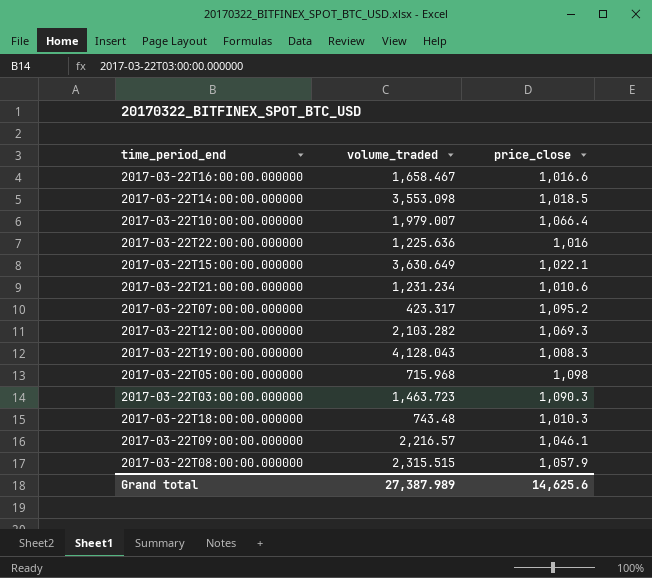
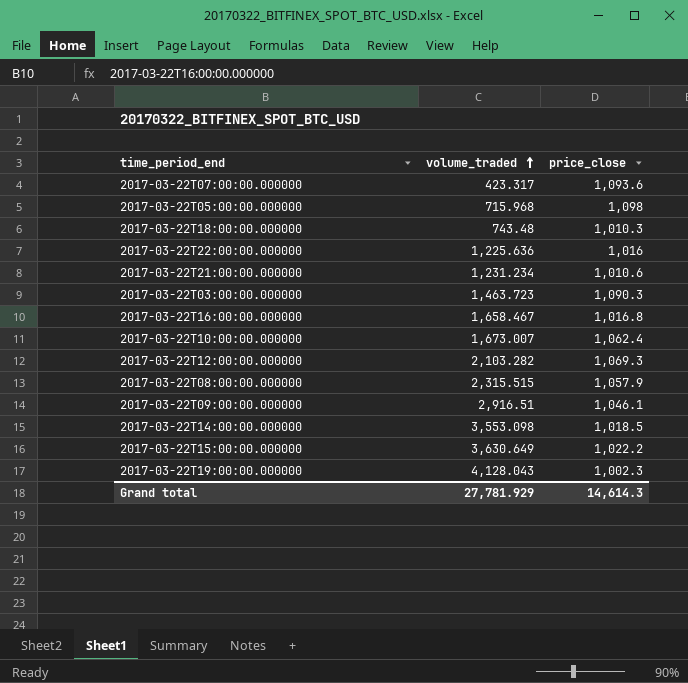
row order: none -> volume_traded ascending
2017-03-22T07:00:00.000000 | price_close: 1,095.2 -> 1,093.6
2017-03-22T16:00:00.000000 | price_close: 1,016.6 -> 1,016.8
2017-03-22T10:00:00.000000 | volume_traded: 1,979.007 -> 1,673.007
2017-03-22T10:00:00.000000 | price_close: 1,066.4 -> 1,062.4
2017-03-22T09:00:00.000000 | volume_traded: 2,216.57 -> 2,916.51
2017-03-22T15:00:00.000000 | price_close: 1,022.1 -> 1,022.2
2017-03-22T19:00:00.000000 | price_close: 1,008.3 -> 1,002.3
Grand total | volume_traded: 27,387.989 -> 27,781.929
Grand total | price_close: 14,625.6 -> 14,614.3

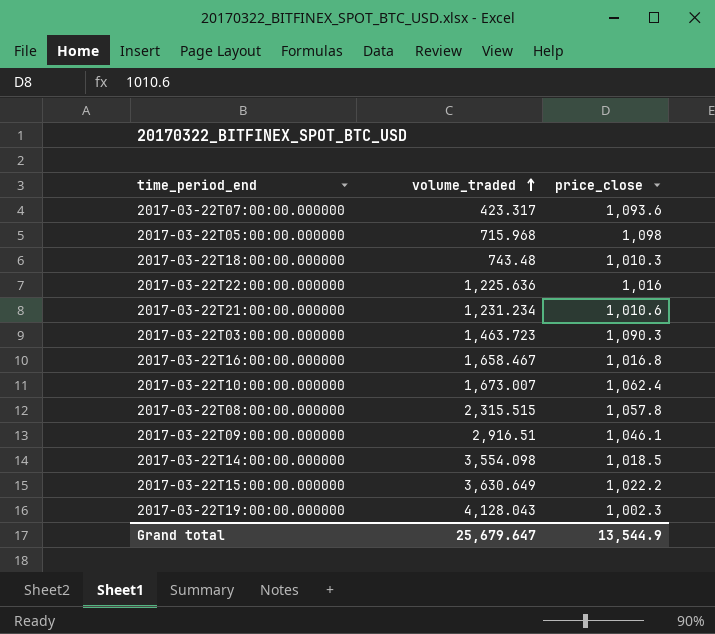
row 2017-03-22T12:00:00.000000: 2,103.282 | 1,069.3 -> none
2017-03-22T08:00:00.000000 | price_close: 1,057.9 -> 1,057.8
2017-03-22T14:00:00.000000 | volume_traded: 3,553.098 -> 3,554.098
Grand total | volume_traded: 27,781.929 -> 25,679.647
Grand total | price_close: 14,614.3 -> 13,544.9

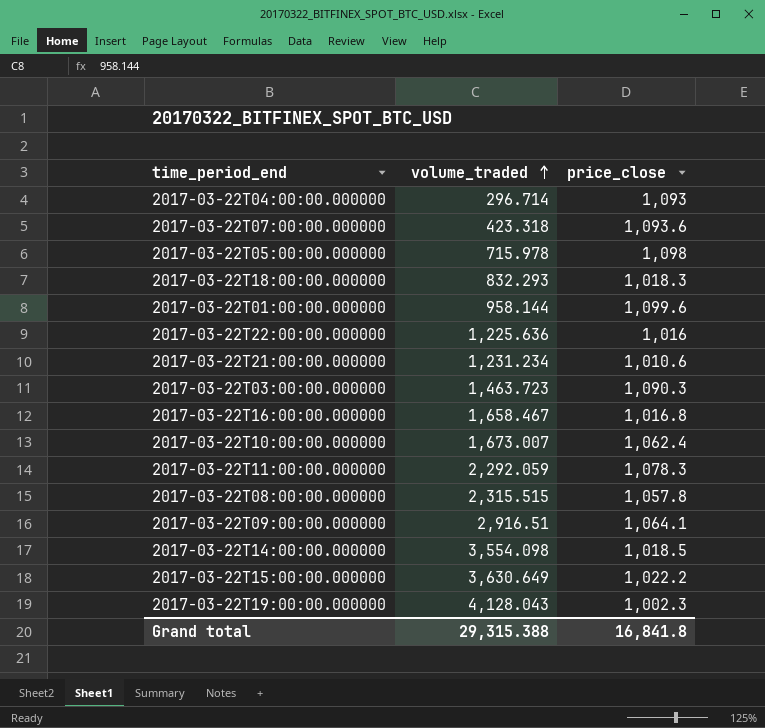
row 2017-03-22T04:00:00.000000: none -> 296.714 | 1,093
2017-03-22T07:00:00.000000 | volume_traded: 423.317 -> 423.318
2017-03-22T05:00:00.000000 | volume_traded: 715.968 -> 715.978
2017-03-22T18:00:00.000000 | volume_traded: 743.48 -> 832.293
2017-03-22T18:00:00.000000 | price_close: 1,010.3 -> 1,018.3
row 2017-03-22T01:00:00.000000: none -> 958.144 | 1,099.6
row 2017-03-22T11:00:00.000000: none -> 2,292.059 | 1,078.3
2017-03-22T09:00:00.000000 | price_close: 1,046.1 -> 1,064.1
Grand total | volume_traded: 25,679.647 -> 29,315.388
Grand total | price_close: 13,544.9 -> 16,841.8

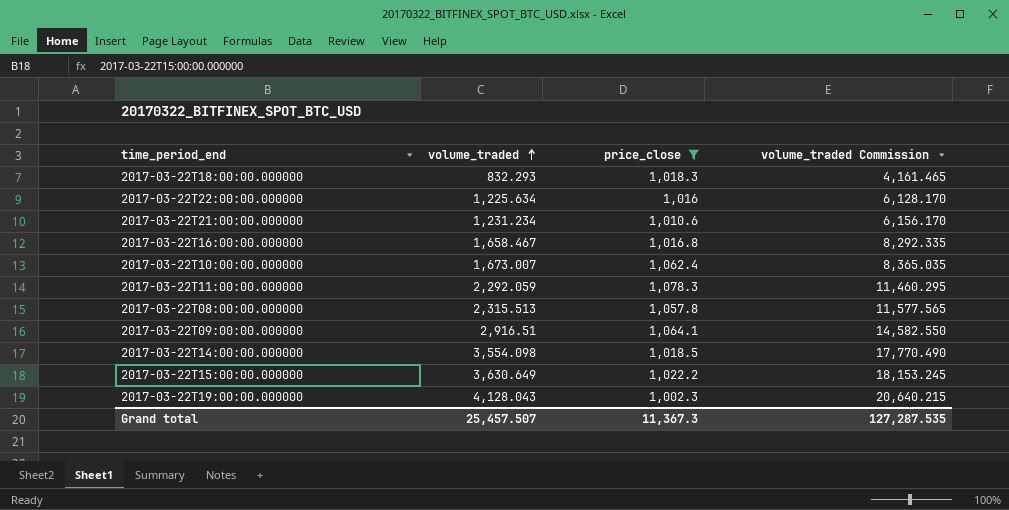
filter: none -> price_close <= 1,078.3
column volume_traded Commission | formula: none -> [volume_traded] * 5
2017-03-22T22:00:00.000000 | volume_traded: 1,225.636 -> 1,225.634
2017-03-22T08:00:00.000000 | volume_traded: 2,315.515 -> 2,315.513
Grand total | volume_traded: 29,315.388 -> 25,457.507
Grand total | price_close: 16,841.8 -> 11,367.3

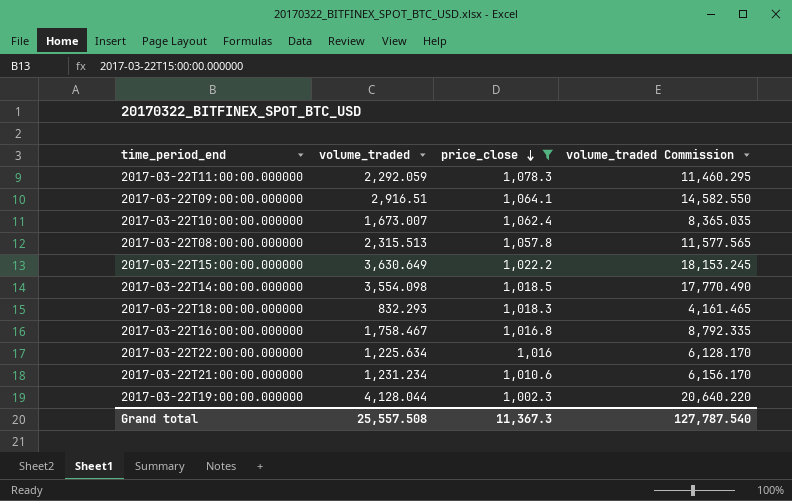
row order: volume_traded ascending -> price_close descending
2017-03-22T16:00:00.000000 | volume_traded: 1,658.467 -> 1,758.467
2017-03-22T16:00:00.000000 | volume_traded Commission: 8,292.335 -> 8,792.335
2017-03-22T19:00:00.000000 | volume_traded: 4,128.043 -> 4,128.044
2017-03-22T19:00:00.000000 | volume_traded Commission: 20,640.215 -> 20,640.220
Grand total | volume_traded: 25,457.507 -> 25,557.508
Grand total | volume_traded Commission: 127,287.535 -> 127,787.540

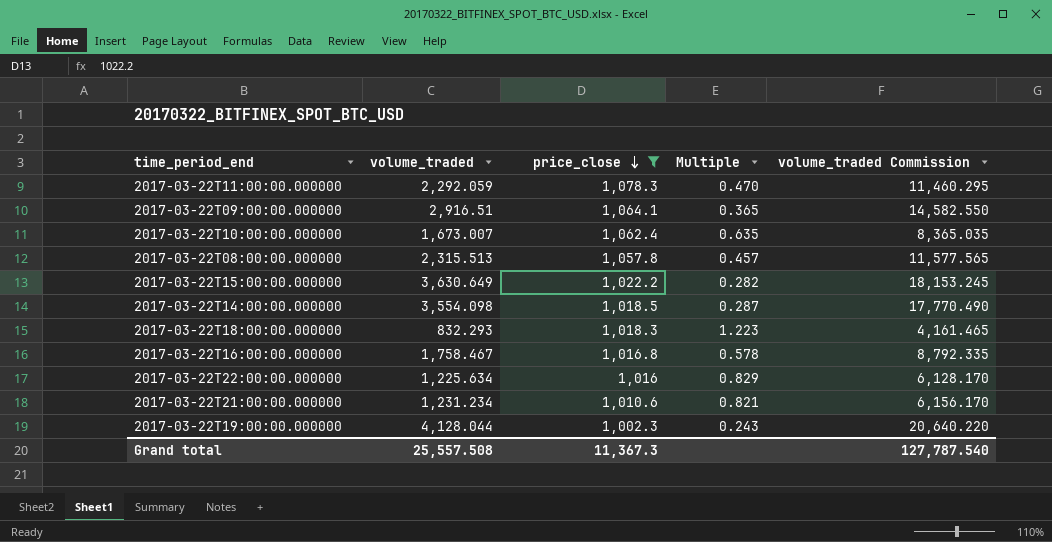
column Multiple | formula: none -> [price_close] / [volume_traded]

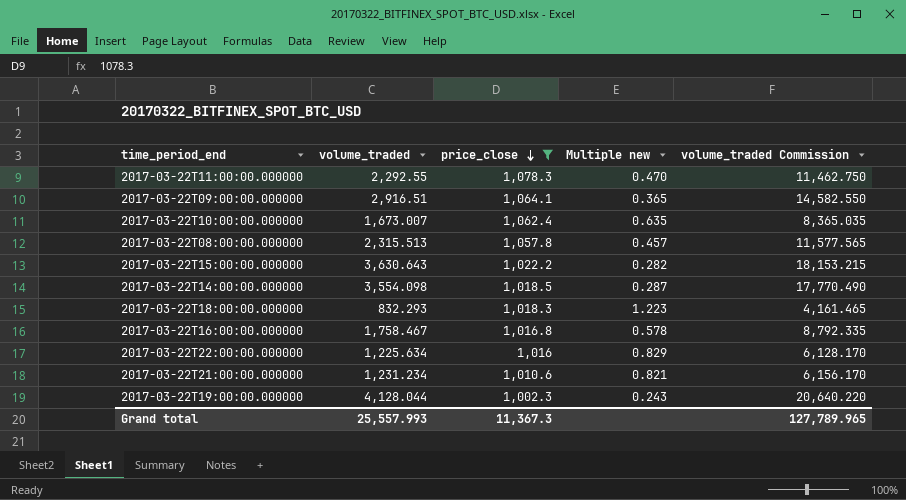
column name: Multiple -> Multiple new
2017-03-22T11:00:00.000000 | volume_traded: 2,292.059 -> 2,292.55
2017-03-22T11:00:00.000000 | volume_traded Commission: 11,460.295 -> 11,462.750
2017-03-22T15:00:00.000000 | volume_traded: 3,630.649 -> 3,630.643
2017-03-22T15:00:00.000000 | volume_traded Commission: 18,153.245 -> 18,153.215
Grand total | volume_traded: 25,557.508 -> 25,557.993
Grand total | volume_traded Commission: 127,787.540 -> 127,789.965

